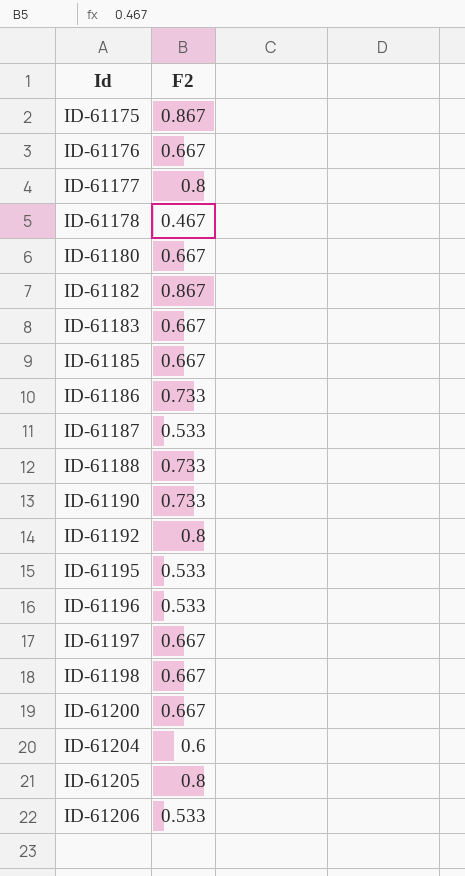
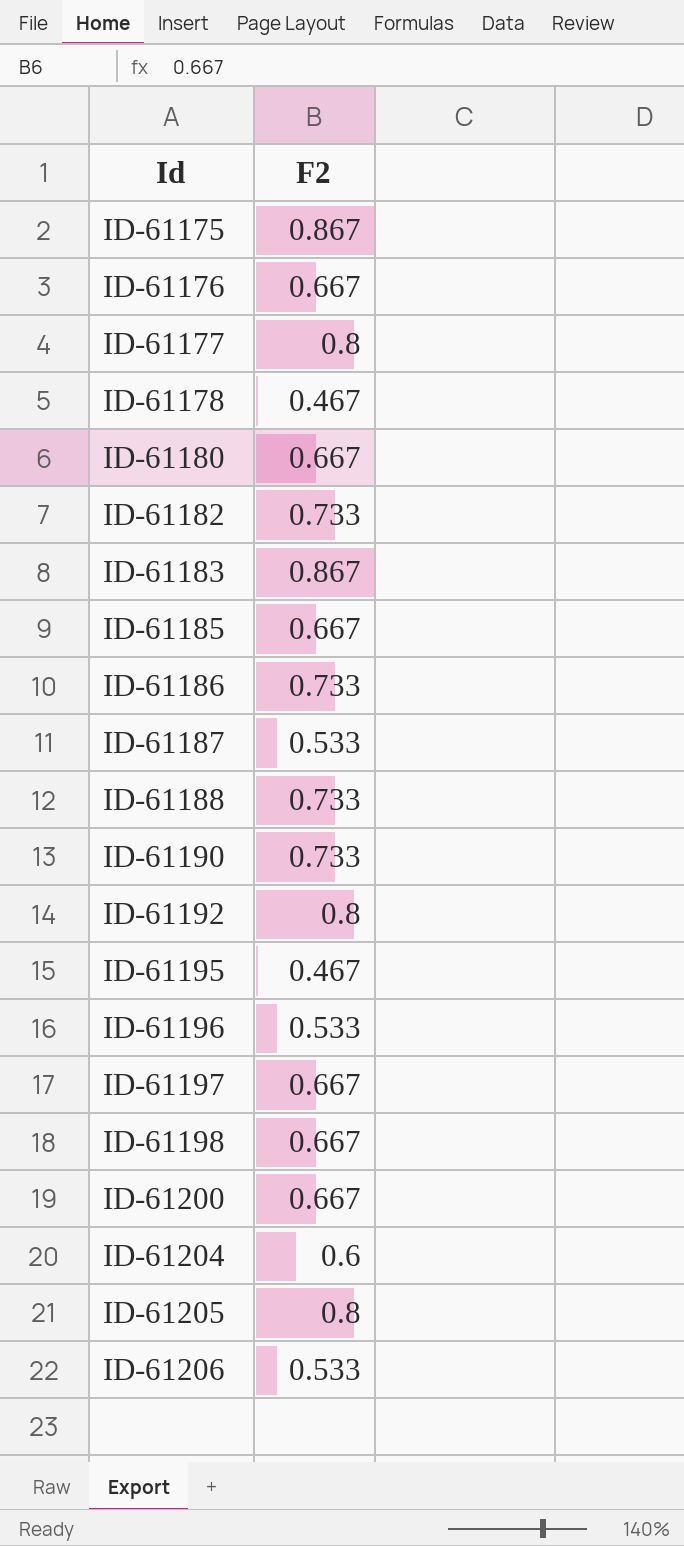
ID-61182 | F2: 0.867 -> 0.733
ID-61183 | F2: 0.667 -> 0.867
ID-61195 | F2: 0.533 -> 0.467

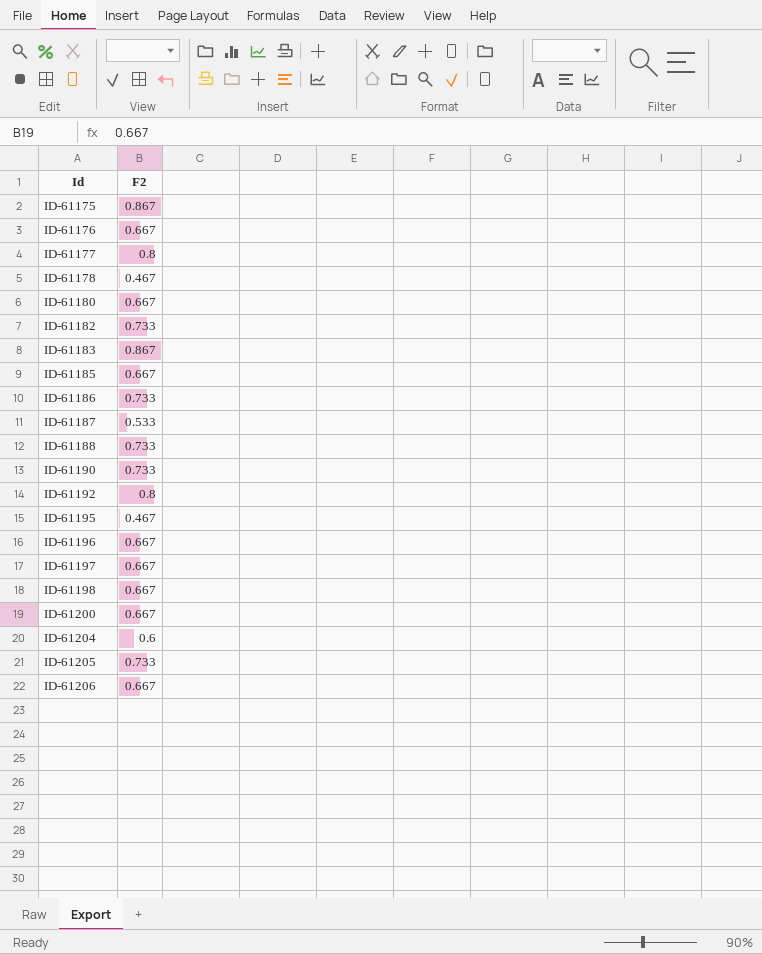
ID-61196 | F2: 0.533 -> 0.667
ID-61205 | F2: 0.8 -> 0.733
ID-61206 | F2: 0.533 -> 0.667

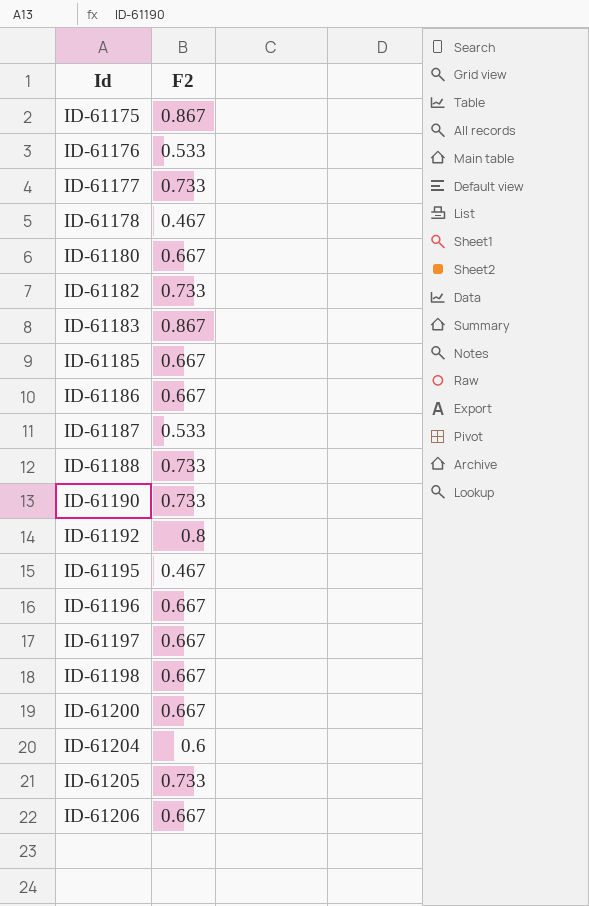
ID-61176 | F2: 0.667 -> 0.533
ID-61177 | F2: 0.8 -> 0.733
ID-61186 | F2: 0.733 -> 0.667

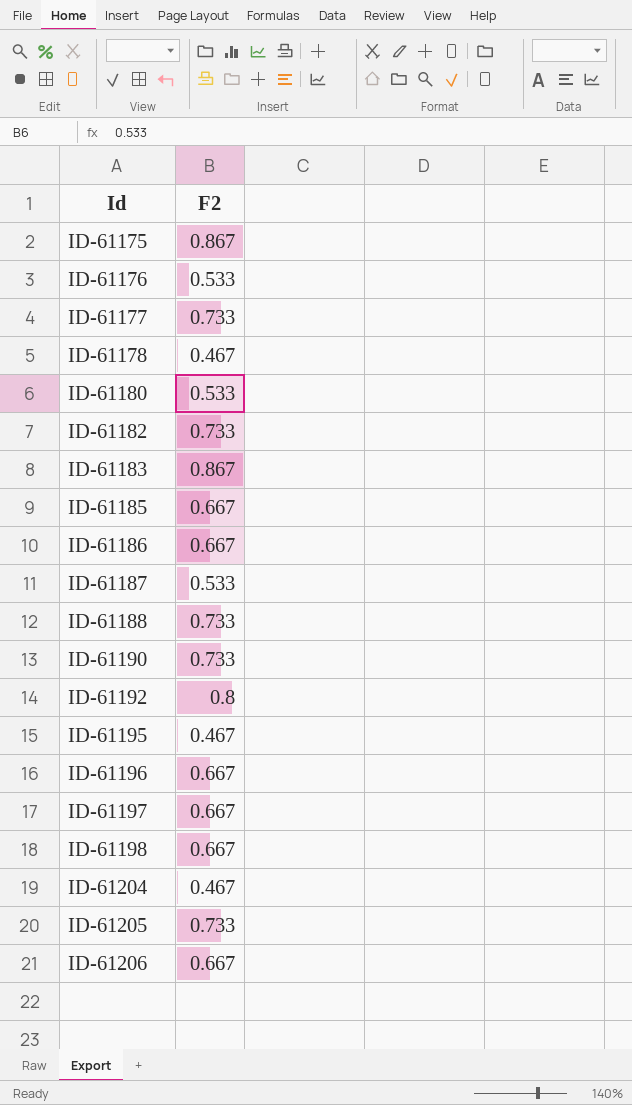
row ID-61200: 0.667 -> none
ID-61180 | F2: 0.667 -> 0.533
ID-61204 | F2: 0.6 -> 0.467

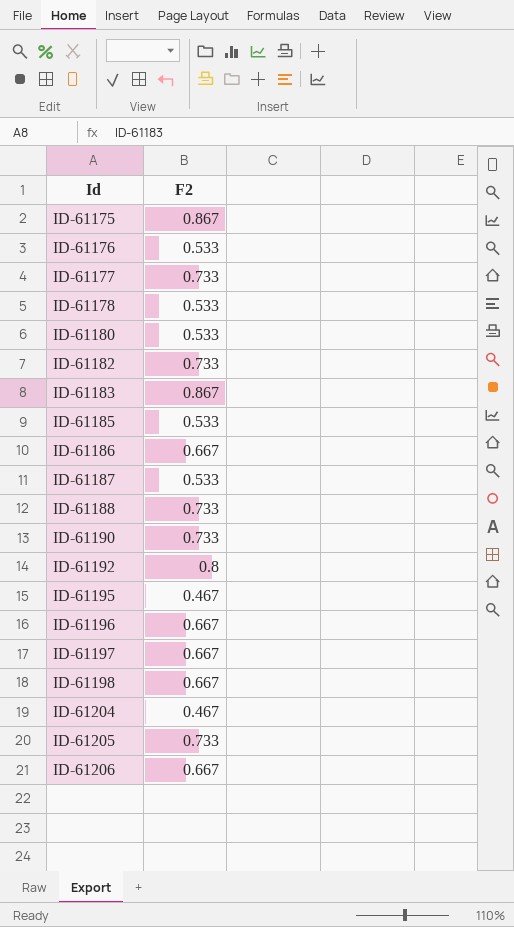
ID-61178 | F2: 0.467 -> 0.533
ID-61185 | F2: 0.667 -> 0.533

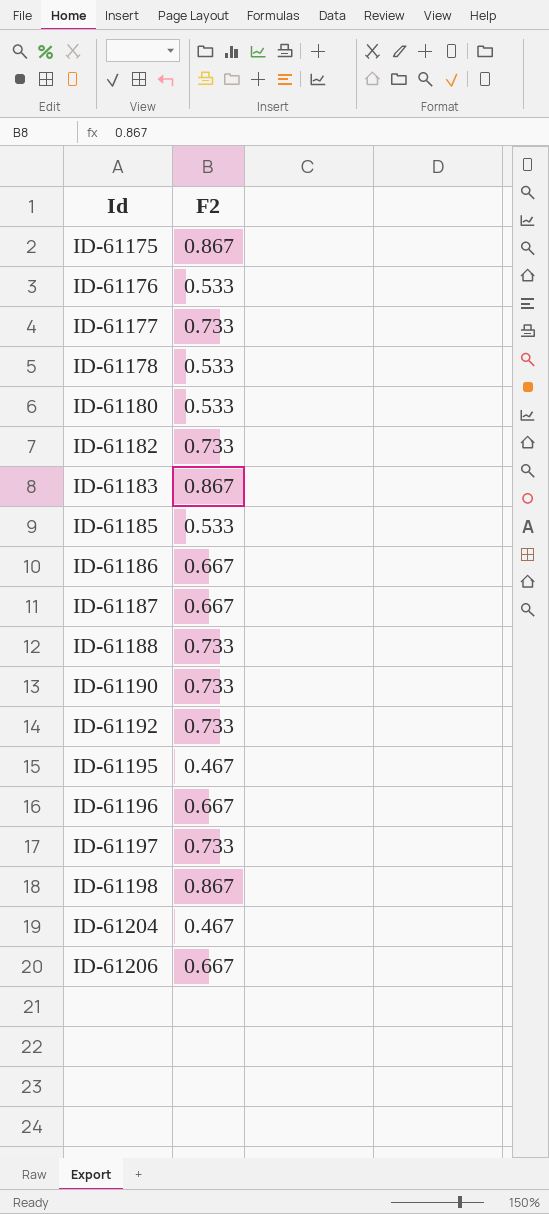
row ID-61205: 0.733 -> none
ID-61187 | F2: 0.533 -> 0.667
ID-61192 | F2: 0.8 -> 0.733
ID-61197 | F2: 0.667 -> 0.733
ID-61198 | F2: 0.667 -> 0.867

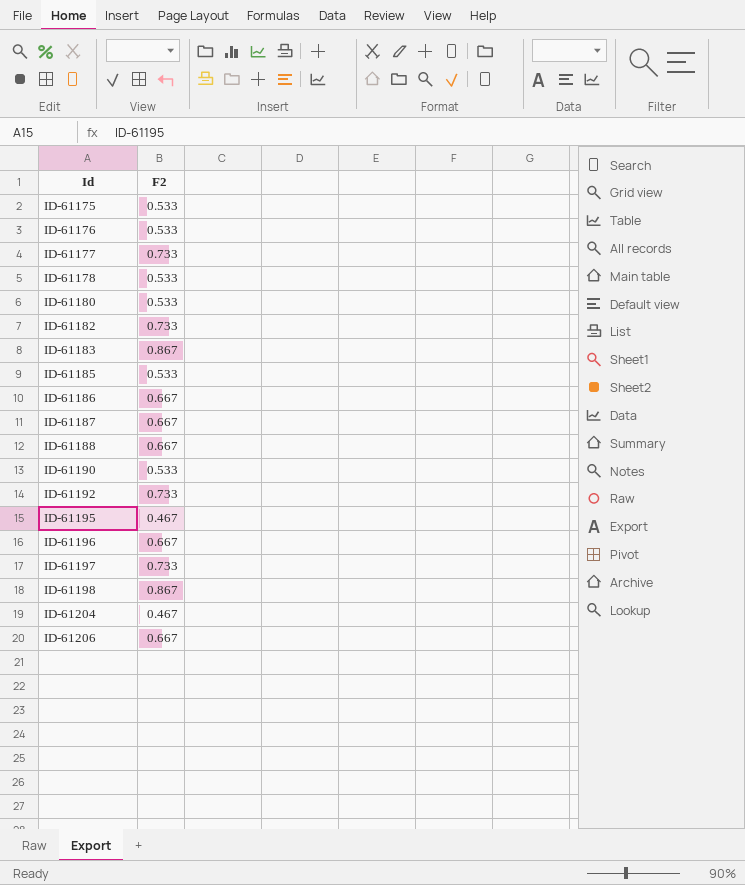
ID-61175 | F2: 0.867 -> 0.533
ID-61188 | F2: 0.733 -> 0.667
ID-61190 | F2: 0.733 -> 0.533

